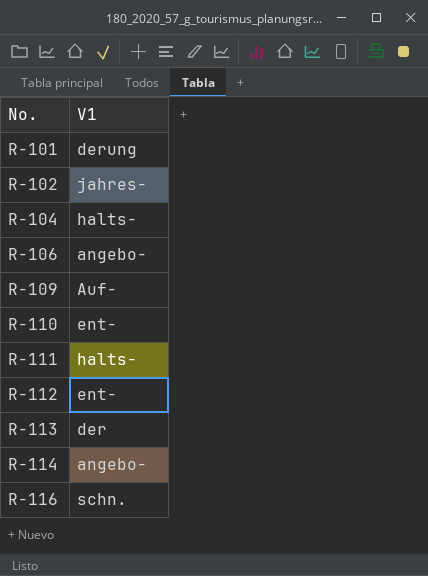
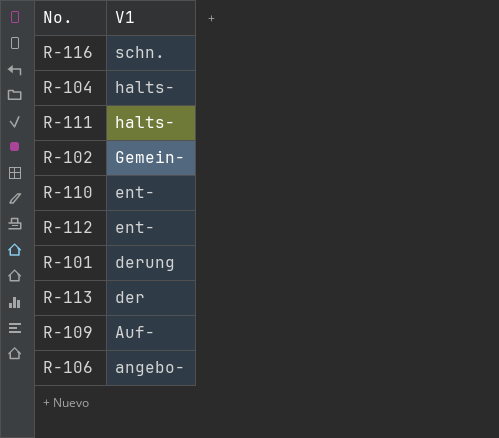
row order: No. ascending -> V1 descending
row R-114: angebo- -> none
R-102 | V1: jahres- -> Gemein-

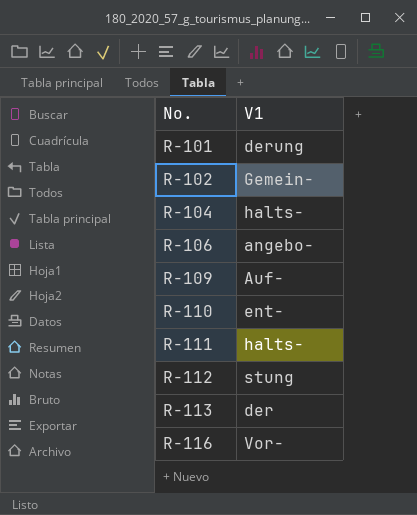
row order: V1 descending -> No. ascending
R-112 | V1: ent- -> stung
R-116 | V1: schn. -> Vor-

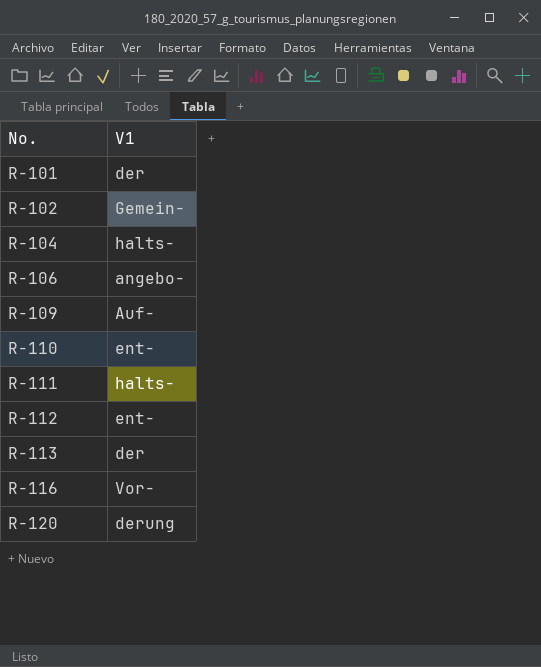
R-101 | V1: derung -> der
R-112 | V1: stung -> ent-
row R-120: none -> derung

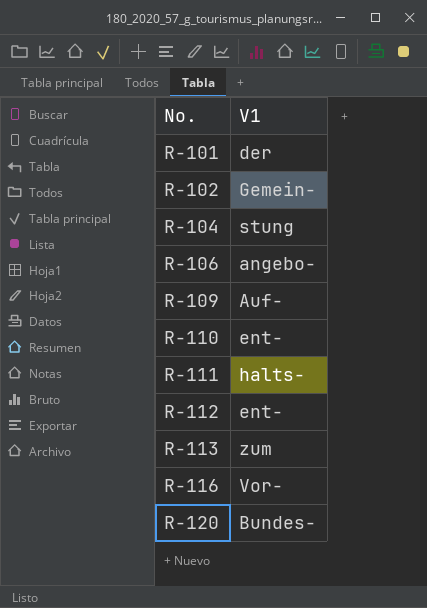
R-104 | V1: halts- -> stung
R-113 | V1: der -> zum
R-120 | V1: derung -> Bundes-

